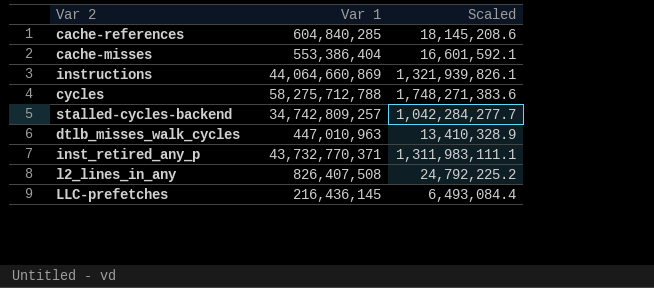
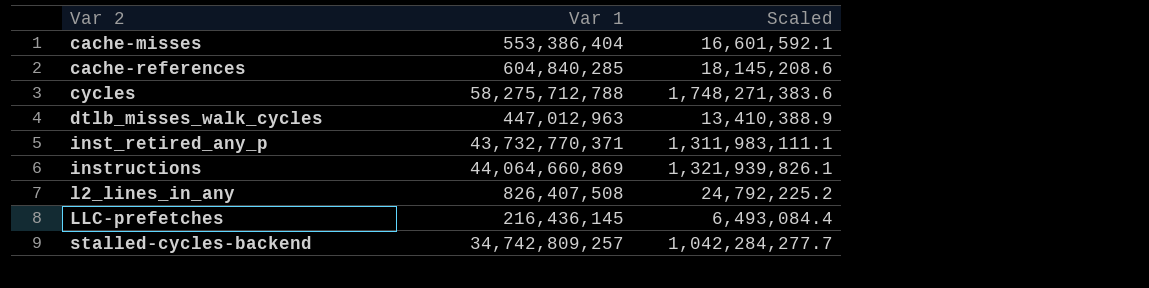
row order: none -> Var 2 ascending
dtlb_misses_walk_cycles | Var 1: 447,010,963 -> 447,012,963
dtlb_misses_walk_cycles | Scaled: 13,410,328.9 -> 13,410,388.9

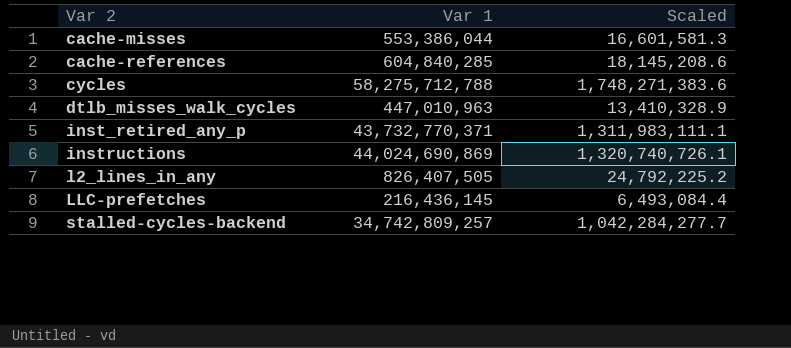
cache-misses | Var 1: 553,386,404 -> 553,386,044
cache-misses | Scaled: 16,601,592.1 -> 16,601,581.3
dtlb_misses_walk_cycles | Var 1: 447,012,963 -> 447,010,963
dtlb_misses_walk_cycles | Scaled: 13,410,388.9 -> 13,410,328.9
instructions | Var 1: 44,064,660,869 -> 44,024,690,869
instructions | Scaled: 1,321,939,826.1 -> 1,320,740,726.1
l2_lines_in_any | Var 1: 826,407,508 -> 826,407,505

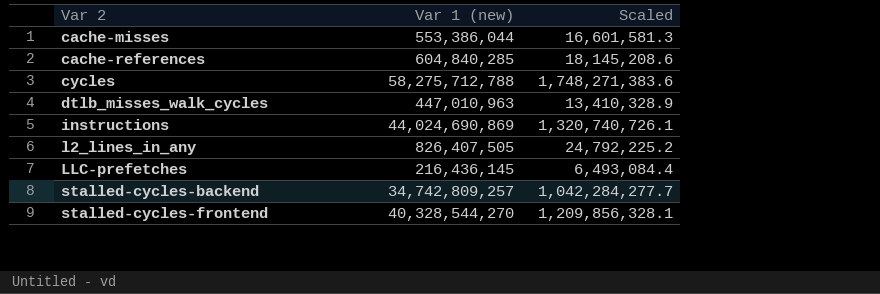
column name: Var 1 -> Var 1 (new)
row inst_retired_any_p: 43,732,770,371 | 1,311,983,111.1 -> none
row stalled-cycles-frontend: none -> 40,328,544,270 | 1,209,856,328.1

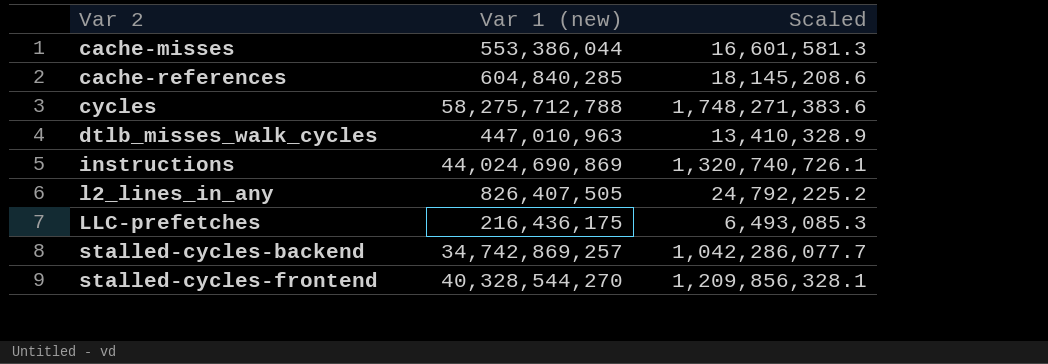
LLC-prefetches | Var 1 (new): 216,436,145 -> 216,436,175
LLC-prefetches | Scaled: 6,493,084.4 -> 6,493,085.3
stalled-cycles-backend | Var 1 (new): 34,742,809,257 -> 34,742,869,257
stalled-cycles-backend | Scaled: 1,042,284,277.7 -> 1,042,286,077.7

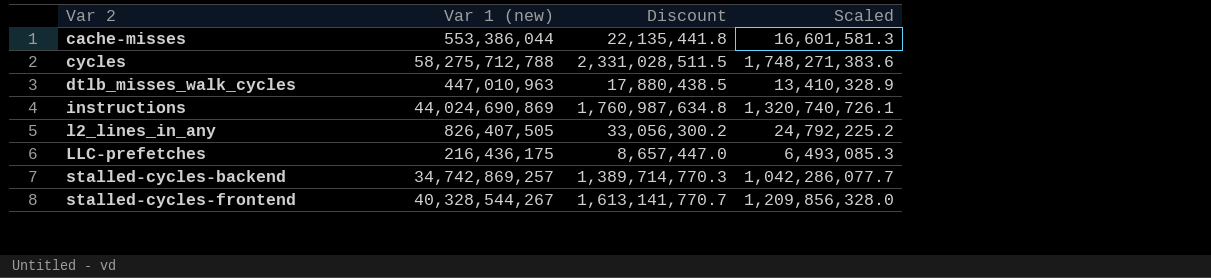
column Discount | formula: none -> [Var 1 (new)] * 0.04
row cache-references: 604,840,285 | 18,145,208.6 -> none
stalled-cycles-frontend | Var 1 (new): 40,328,544,270 -> 40,328,544,267
stalled-cycles-frontend | Scaled: 1,209,856,328.1 -> 1,209,856,328.0

